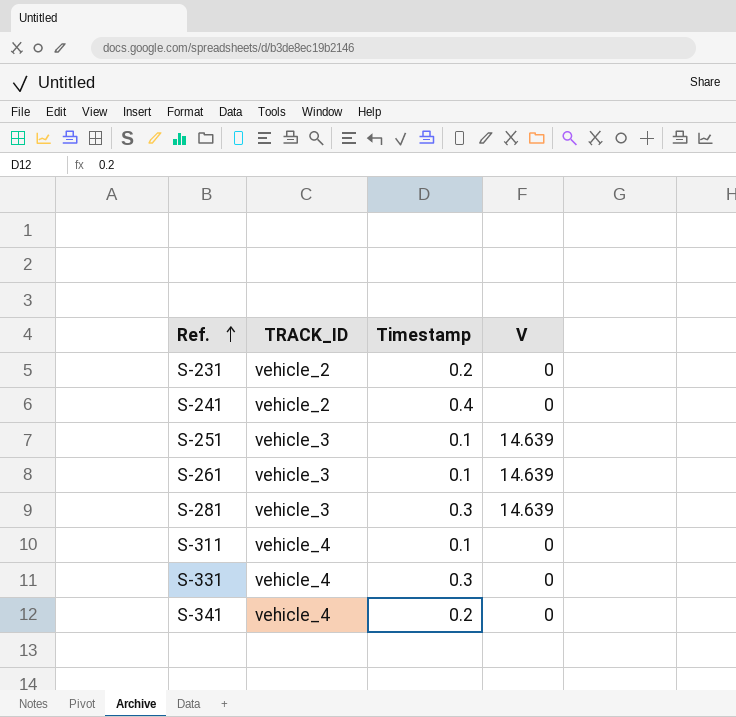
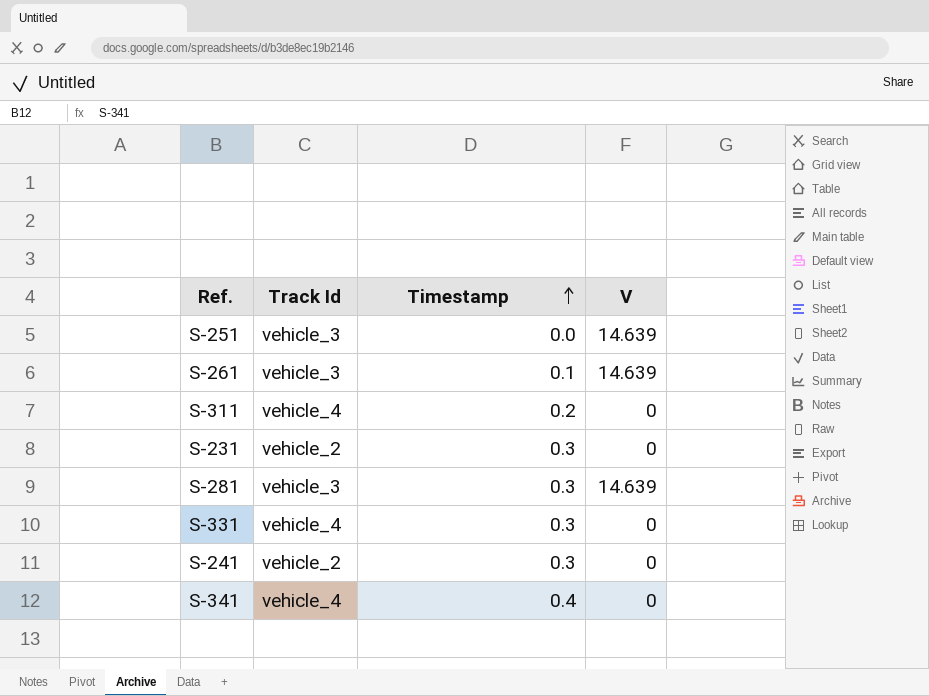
row order: Ref. ascending -> Timestamp ascending
column name: TRACK_ID -> Track Id
S-251 | Timestamp: 0.1 -> 0.0
S-311 | Timestamp: 0.1 -> 0.2
S-231 | Timestamp: 0.2 -> 0.3
S-241 | Timestamp: 0.4 -> 0.3
S-341 | Timestamp: 0.2 -> 0.4

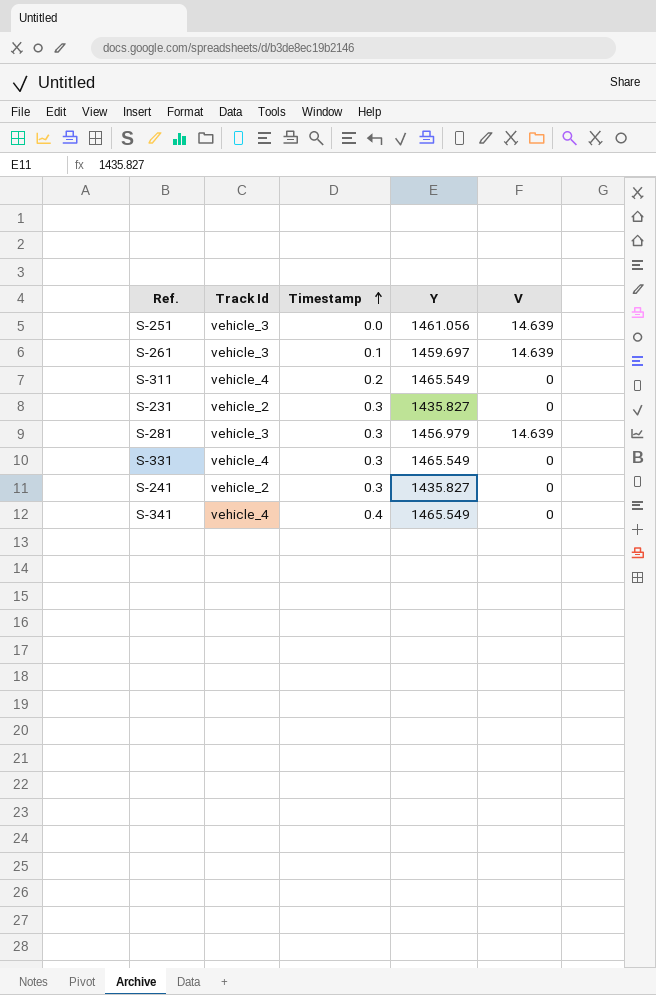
column Y | position: none -> 4

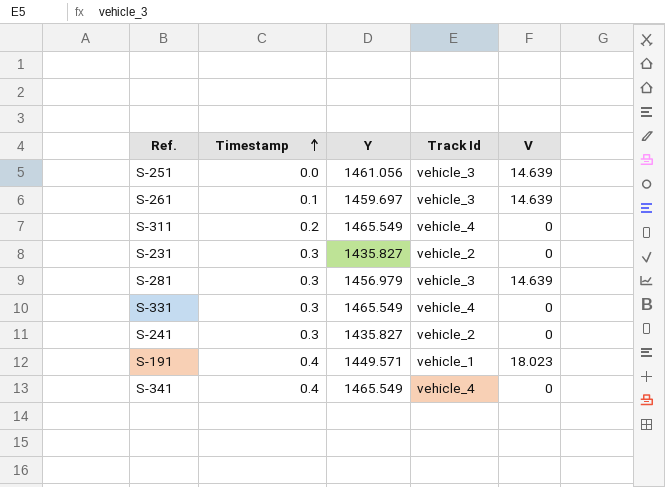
column Track Id | position: 2 -> 4
row S-191: none -> 0.4 | 1449.571 | vehicle_1 | 18.023

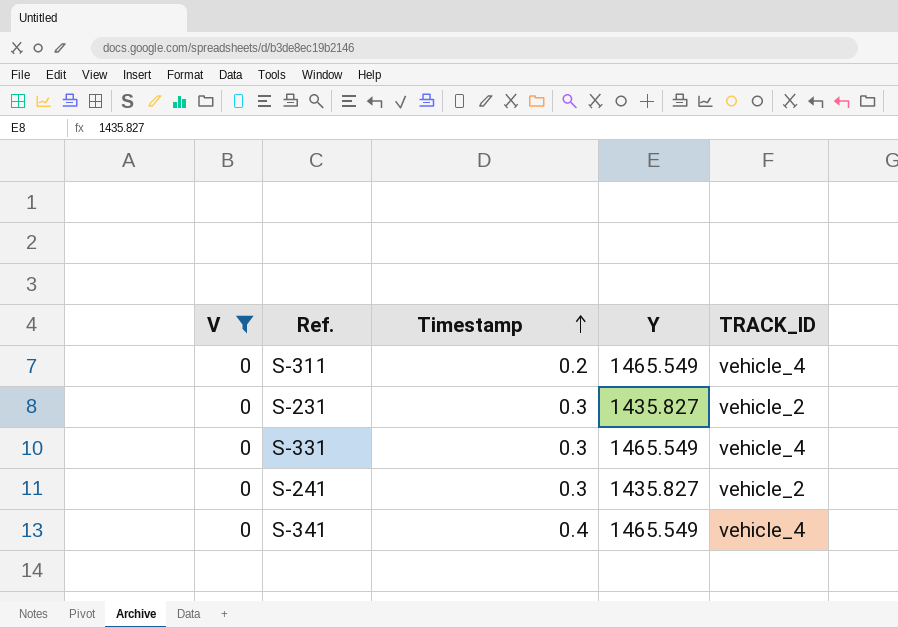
filter: none -> V = 0
column V | position: 5 -> 1
column name: Track Id -> TRACK_ID

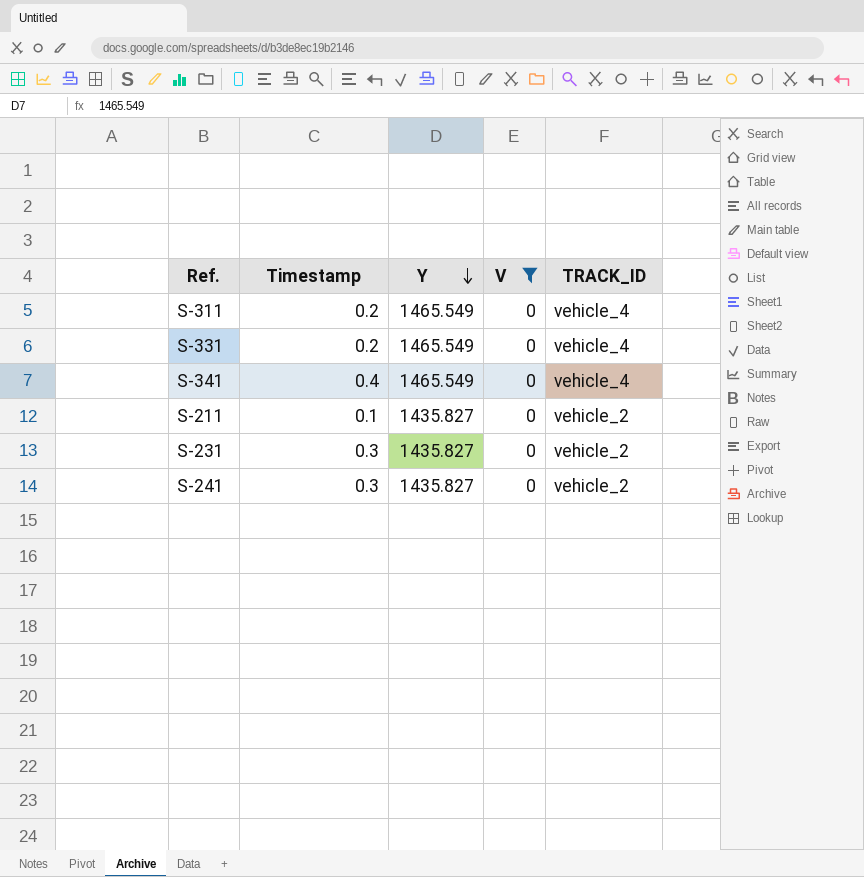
row order: Timestamp ascending -> Y descending
column V | position: 1 -> 4
S-331 | Timestamp: 0.3 -> 0.2
row S-211: none -> 0.1 | 1435.827 | 0 | vehicle_2

